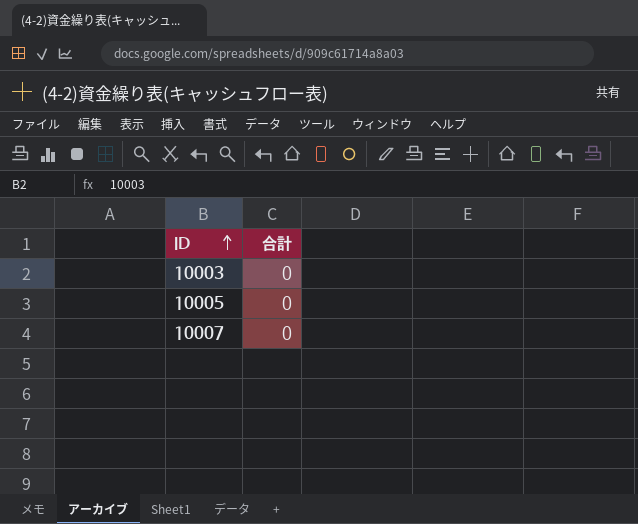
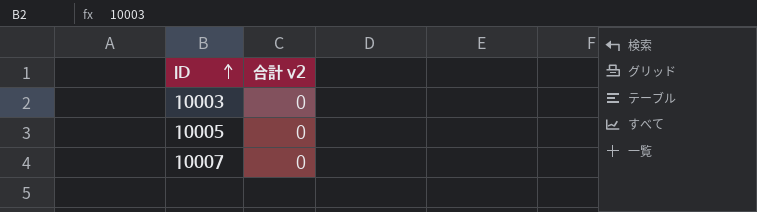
column name: 合計 -> 合計 v2

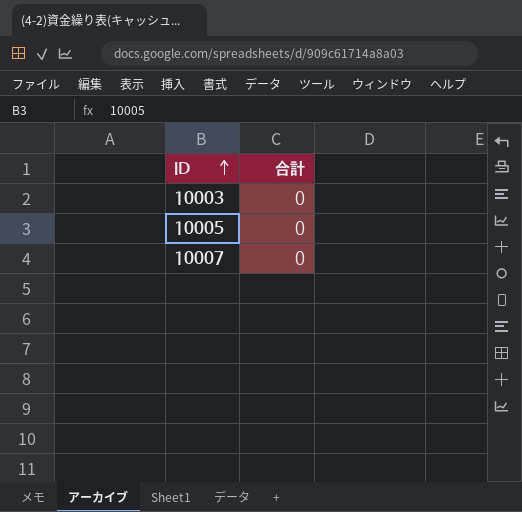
column name: 合計 v2 -> 合計

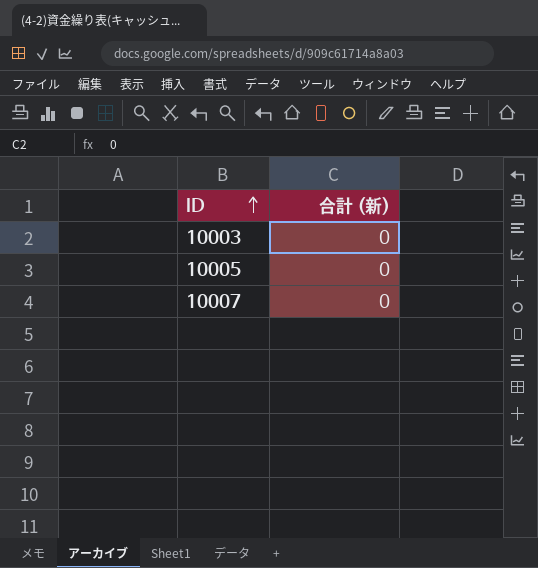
column name: 合計 -> 合計 (新)

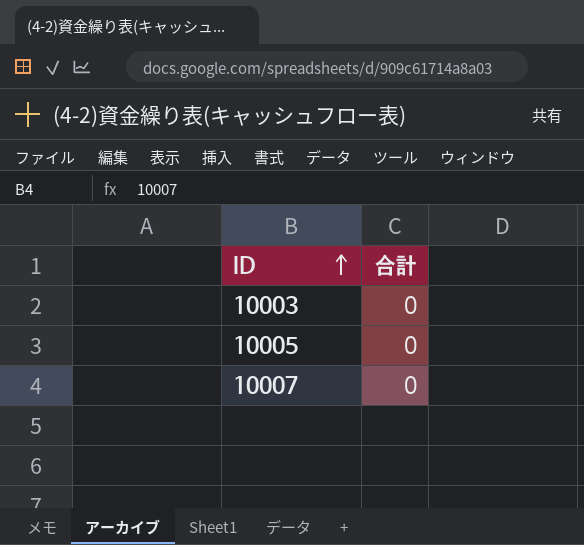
column name: 合計 (新) -> 合計

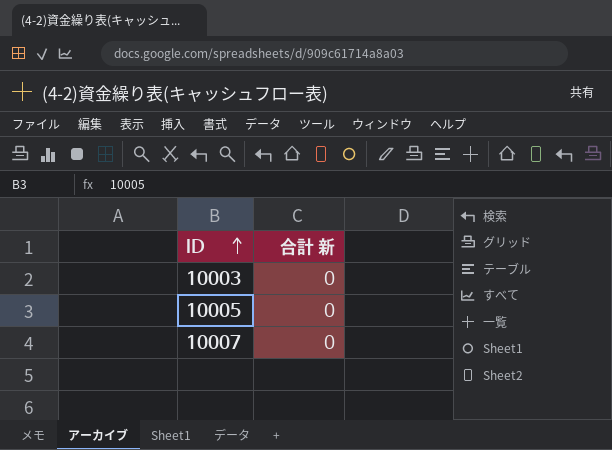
column name: 合計 -> 合計 新

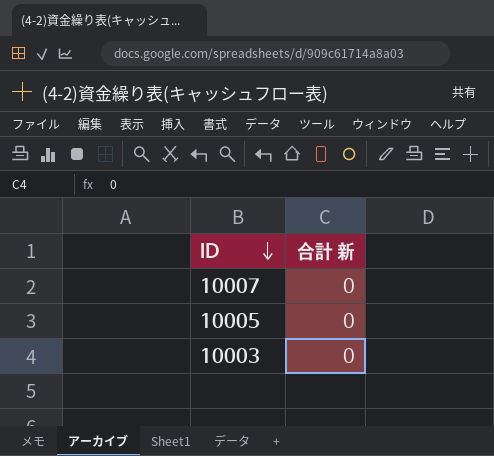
row order: ID ascending -> ID descending

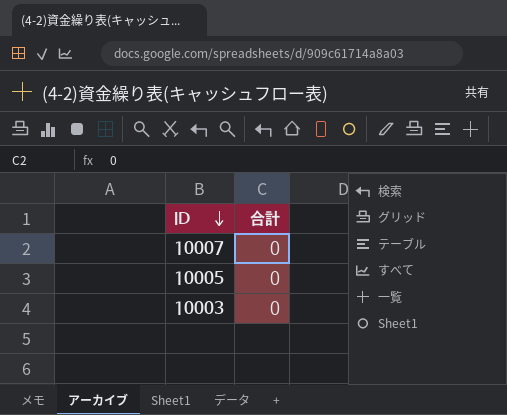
column name: 合計 新 -> 合計

